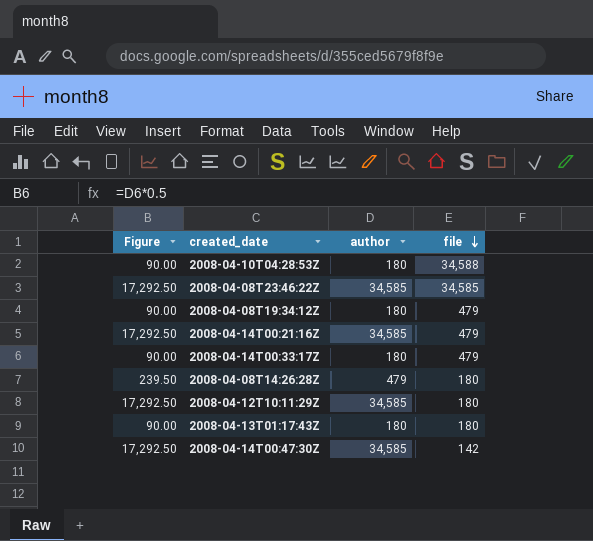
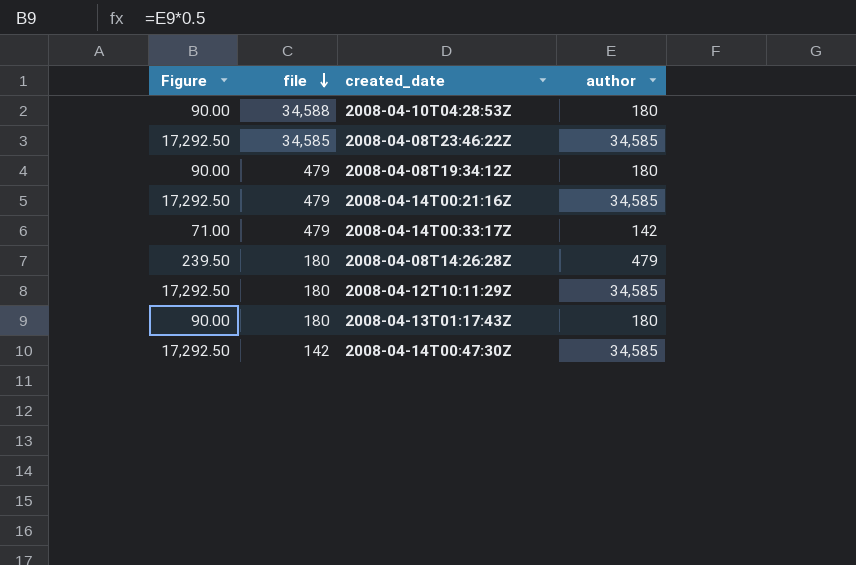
column file | position: 4 -> 2
2008-04-14T00:33:17Z | Figure: 90.00 -> 71.00
2008-04-14T00:33:17Z | author: 180 -> 142

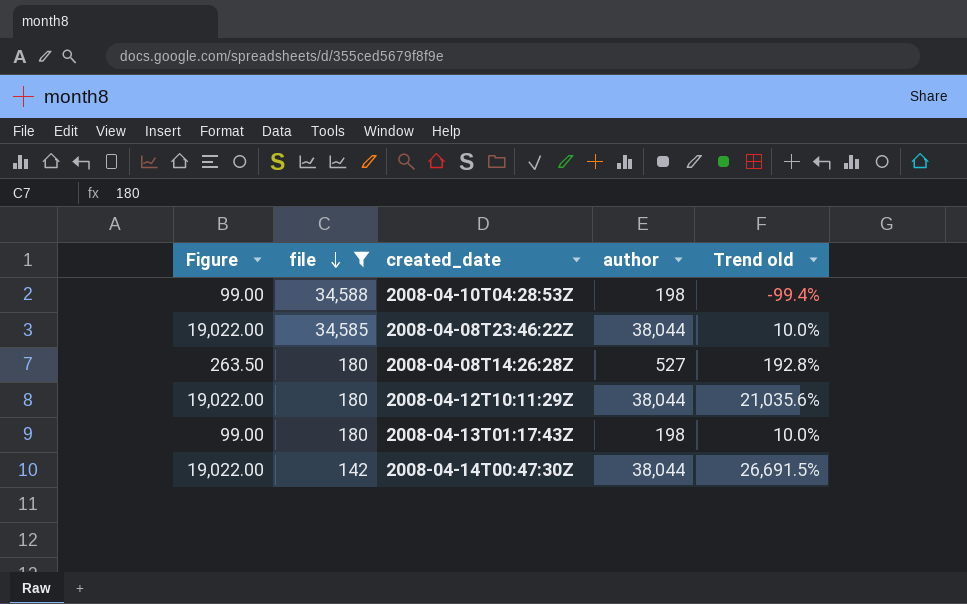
filter: none -> file != 479
column Trend old | formula: none -> ([author] - [file]) / [file]
2008-04-10T04:28:53Z | Figure: 90.00 -> 99.00
2008-04-10T04:28:53Z | author: 180 -> 198
2008-04-08T23:46:22Z | Figure: 17,292.50 -> 19,022.00
2008-04-08T23:46:22Z | author: 34,585 -> 38,044
2008-04-08T14:26:28Z | Figure: 239.50 -> 263.50
2008-04-08T14:26:28Z | author: 479 -> 527
2008-04-12T10:11:29Z | Figure: 17,292.50 -> 19,022.00
2008-04-12T10:11:29Z | author: 34,585 -> 38,044
2008-04-13T01:17:43Z | Figure: 90.00 -> 99.00
2008-04-13T01:17:43Z | author: 180 -> 198
2008-04-14T00:47:30Z | Figure: 17,292.50 -> 19,022.00
2008-04-14T00:47:30Z | author: 34,585 -> 38,044

